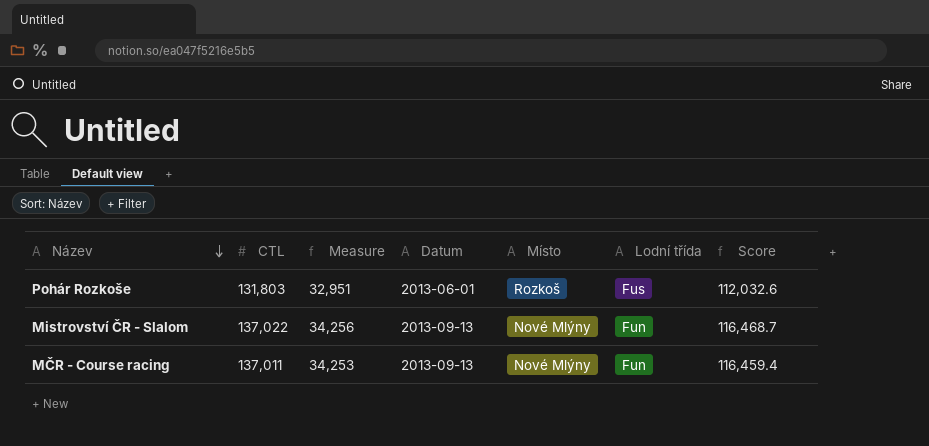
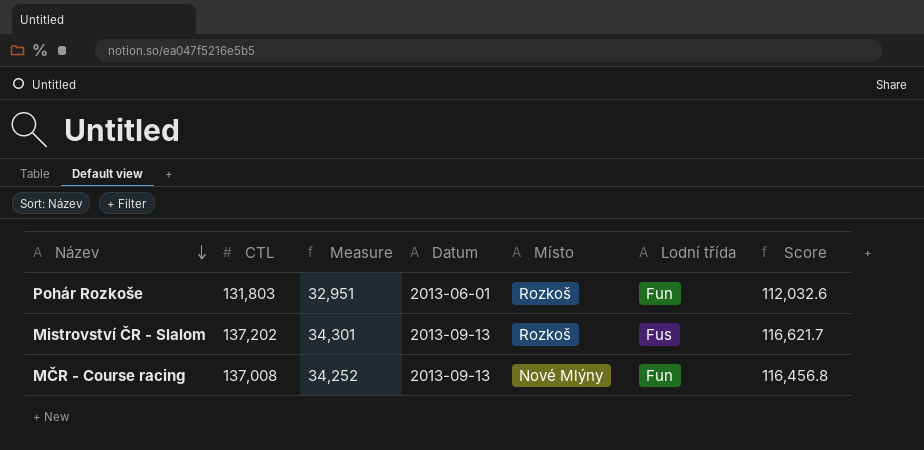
Pohár Rozkoše | Lodní třída: Fus -> Fun
Mistrovství ČR - Slalom | CTL: 137,022 -> 137,202
Mistrovství ČR - Slalom | Measure: 34,256 -> 34,301
Mistrovství ČR - Slalom | Místo: Nové Mlýny -> Rozkoš
Mistrovství ČR - Slalom | Lodní třída: Fun -> Fus
Mistrovství ČR - Slalom | Score: 116,468.7 -> 116,621.7
MČR - Course racing | CTL: 137,011 -> 137,008
MČR - Course racing | Measure: 34,253 -> 34,252
MČR - Course racing | Score: 116,459.4 -> 116,456.8

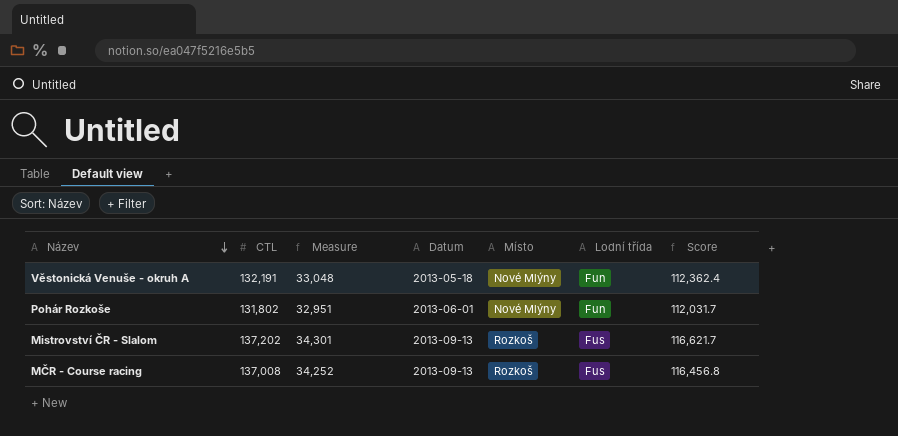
row Věstonická Venuše - okruh A: none -> 132,191 | 33,048 | 2013-05-18 | Nové Mlýny | Fun | 112,362.4
Pohár Rozkoše | CTL: 131,803 -> 131,802
Pohár Rozkoše | Místo: Rozkoš -> Nové Mlýny
Pohár Rozkoše | Score: 112,032.6 -> 112,031.7
MČR - Course racing | Místo: Nové Mlýny -> Rozkoš
MČR - Course racing | Lodní třída: Fun -> Fus

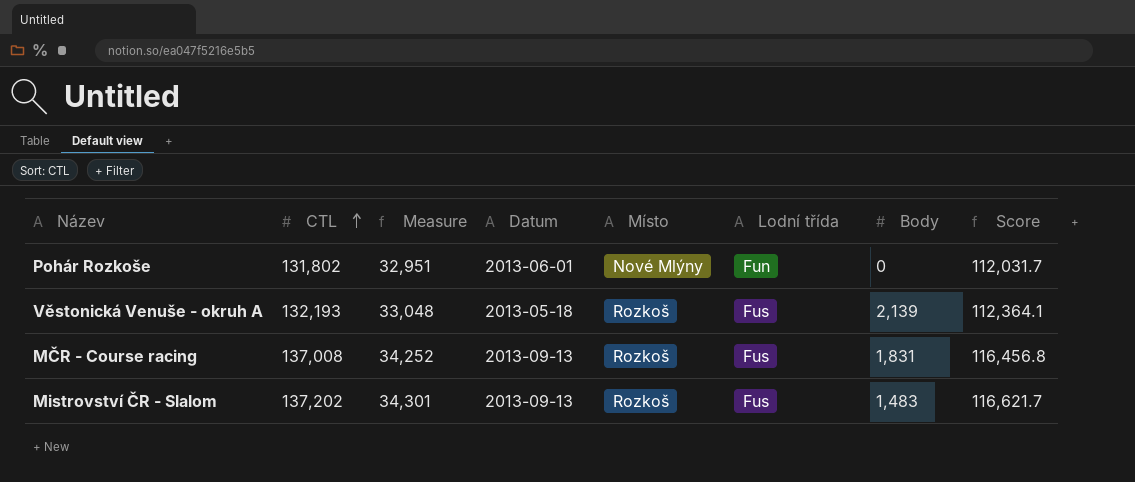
row order: Název descending -> CTL ascending
column Body | position: none -> 7
Věstonická Venuše - okruh A | CTL: 132,191 -> 132,193
Věstonická Venuše - okruh A | Místo: Nové Mlýny -> Rozkoš
Věstonická Venuše - okruh A | Lodní třída: Fun -> Fus
Věstonická Venuše - okruh A | Score: 112,362.4 -> 112,364.1

